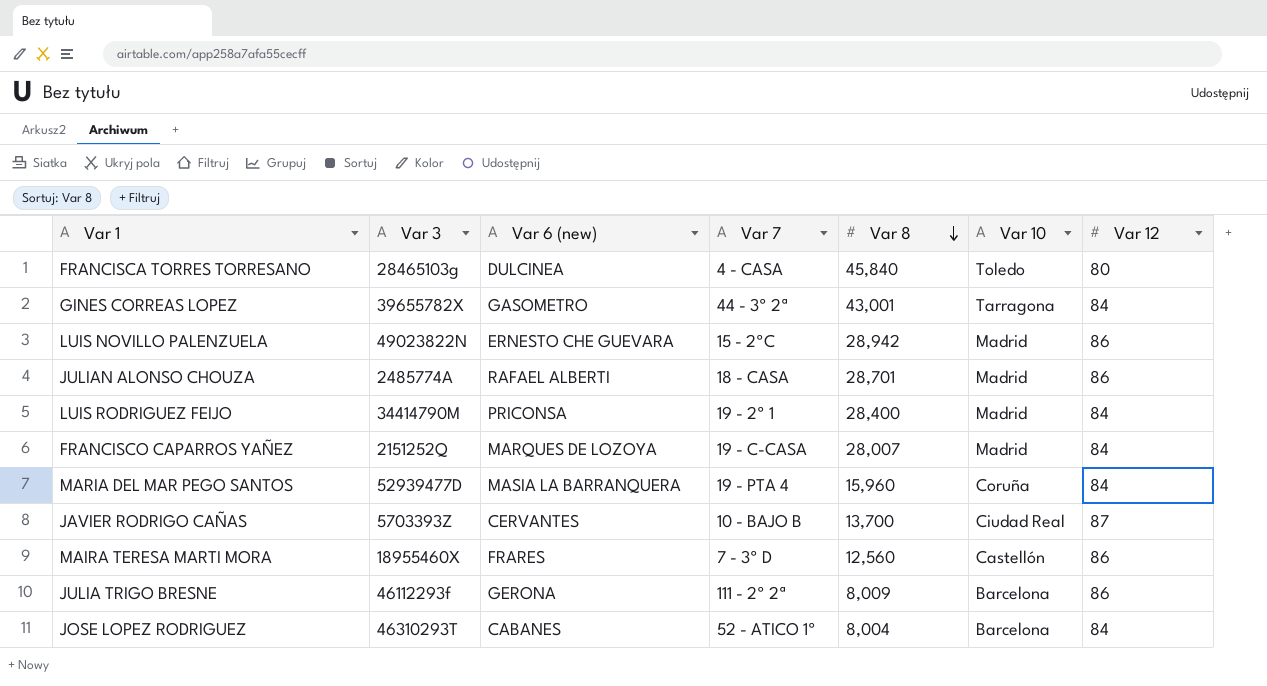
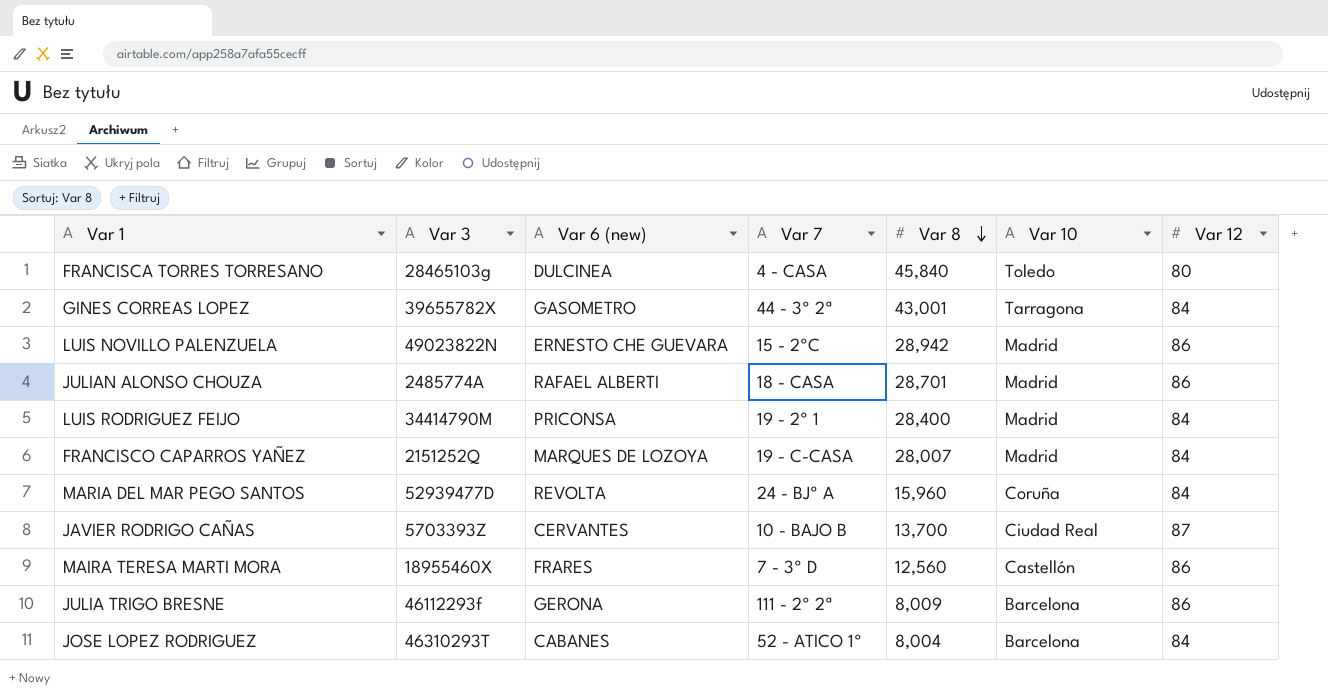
MARIA DEL MAR PEGO SANTOS | Var 6 (new): MASIA LA BARRANQUERA -> REVOLTA
MARIA DEL MAR PEGO SANTOS | Var 7: 19 - PTA 4 -> 24 - BJº A

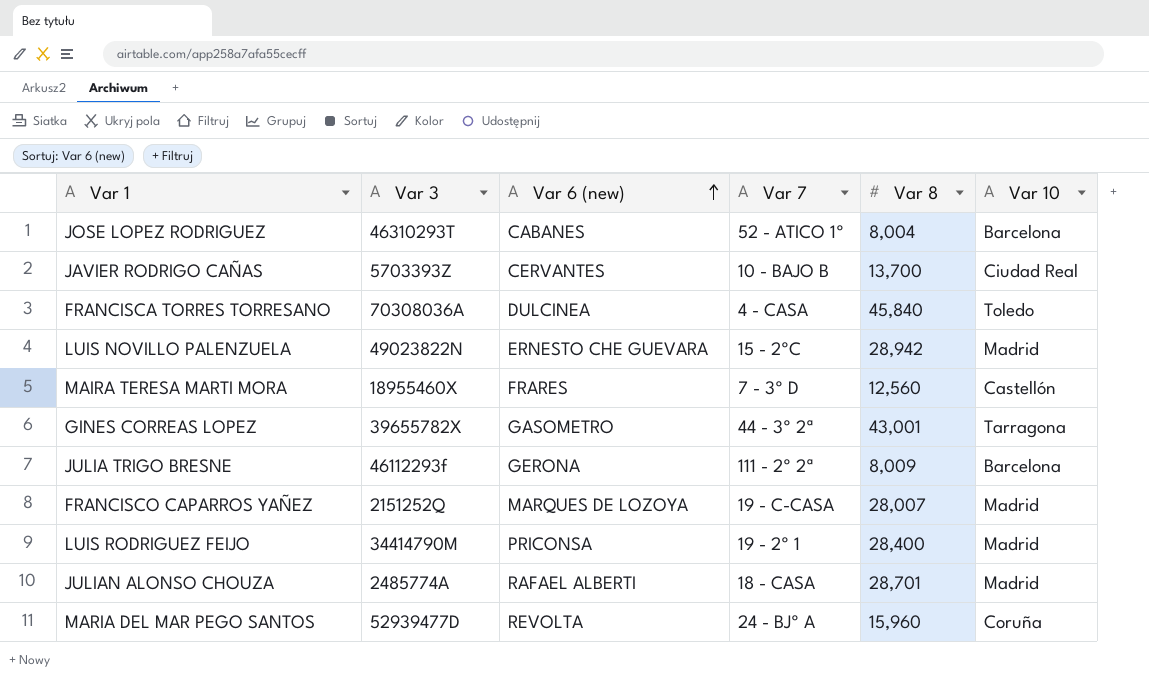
row order: Var 8 descending -> Var 6 (new) ascending
column Var 12 | position: 7 -> none
FRANCISCA TORRES TORRESANO | Var 3: 28465103g -> 70308036A

